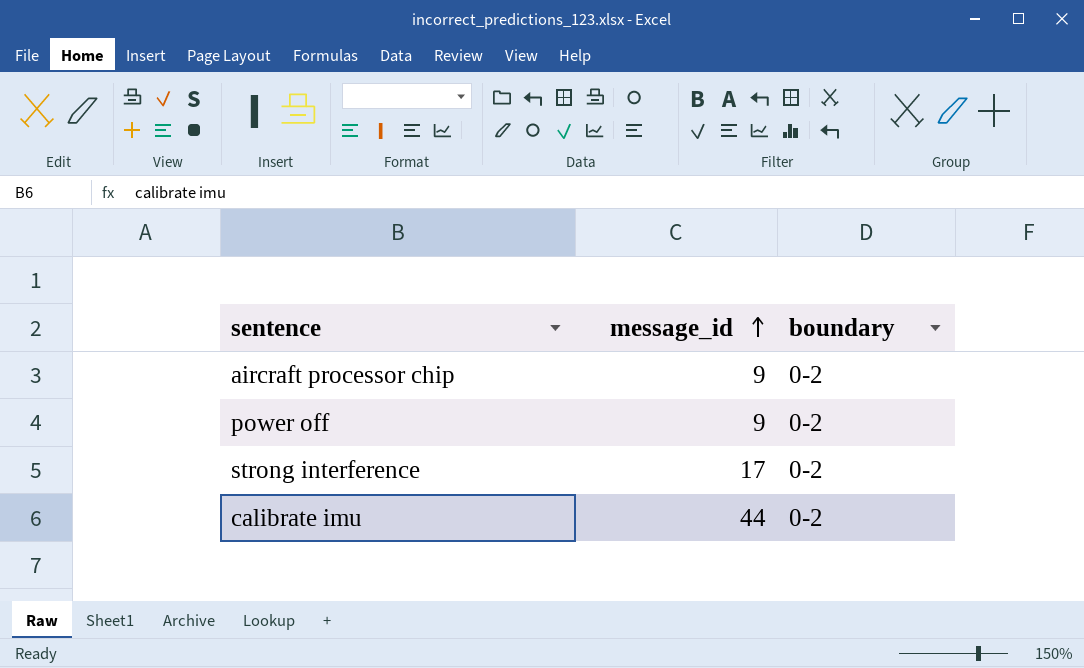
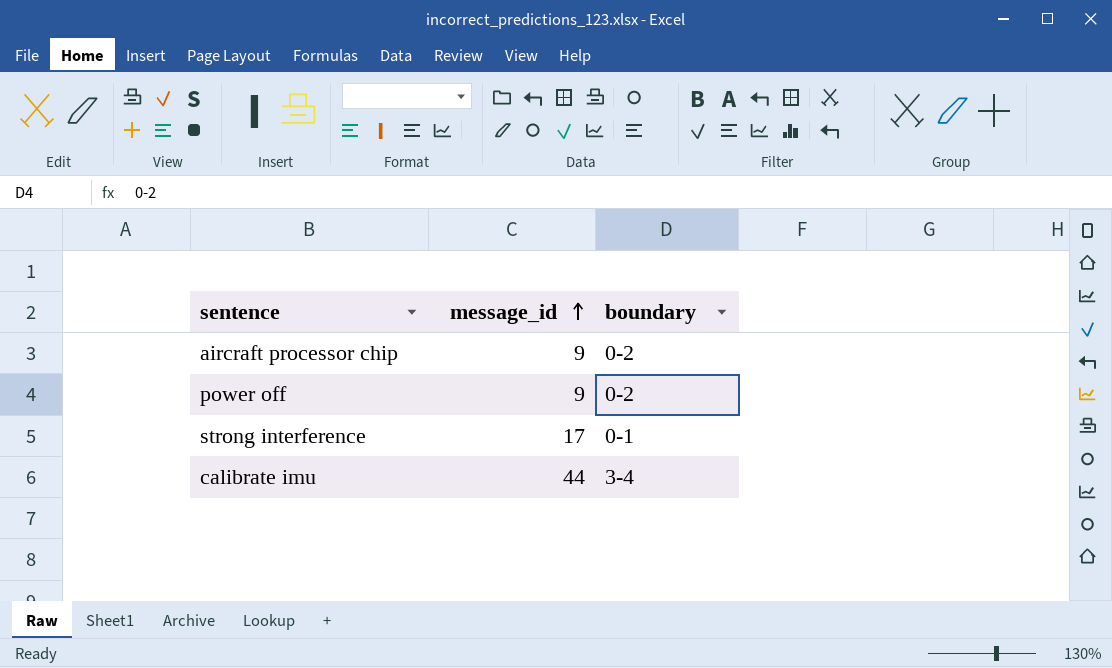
strong interference | boundary: 0-2 -> 0-1
calibrate imu | boundary: 0-2 -> 3-4

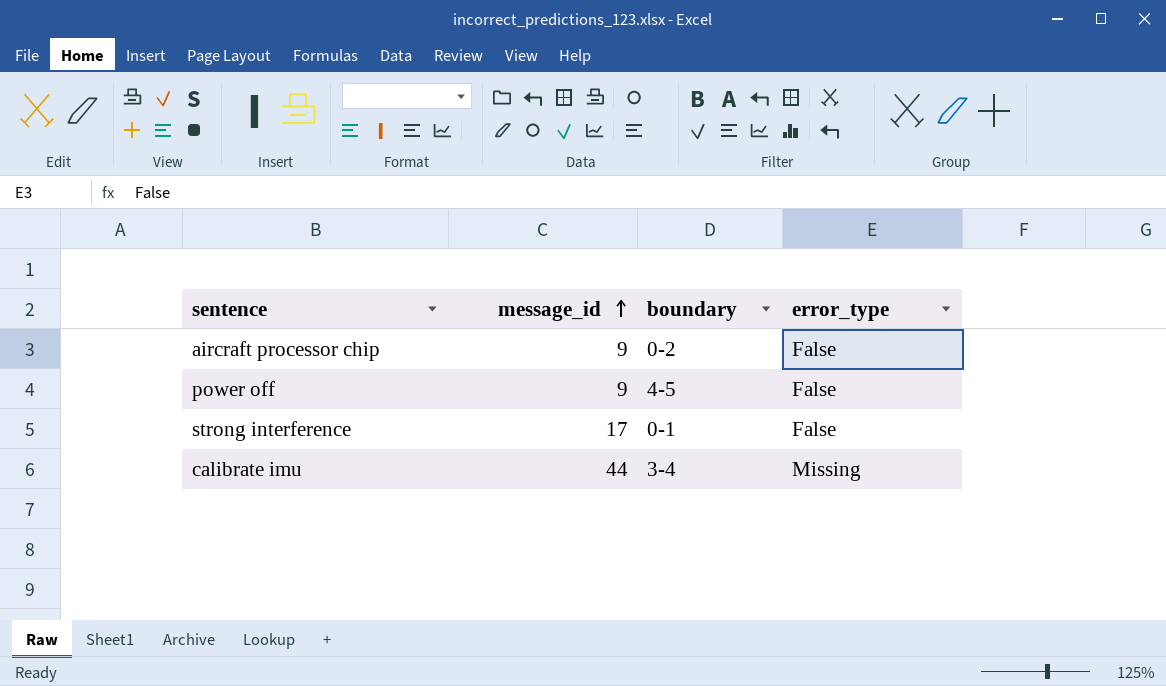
column error_type | position: none -> 4
power off | boundary: 0-2 -> 4-5

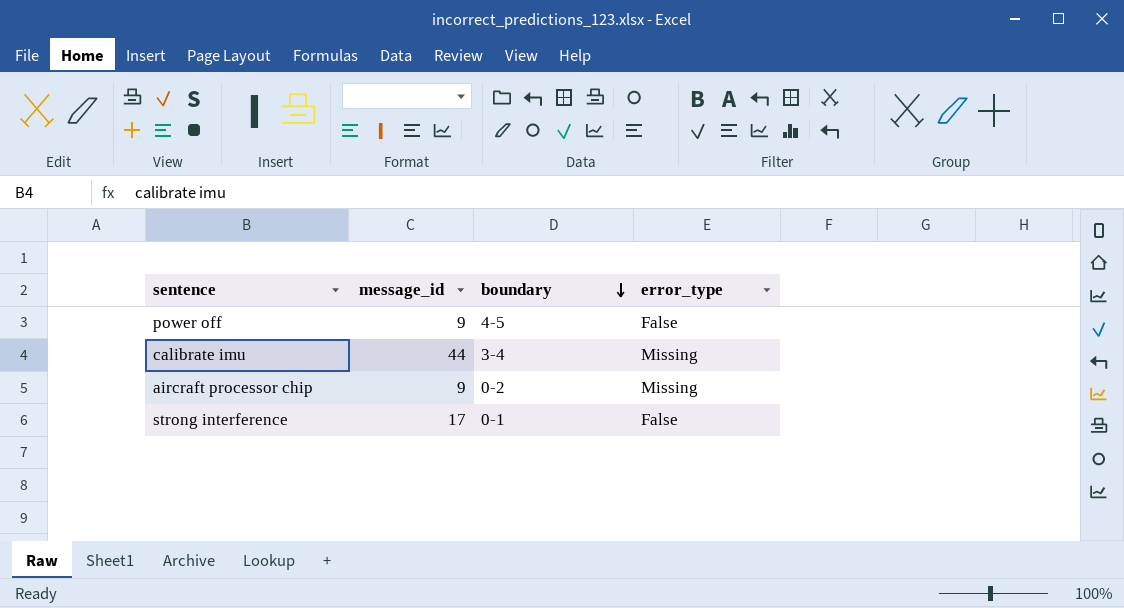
row order: message_id ascending -> boundary descending
aircraft processor chip | error_type: False -> Missing

